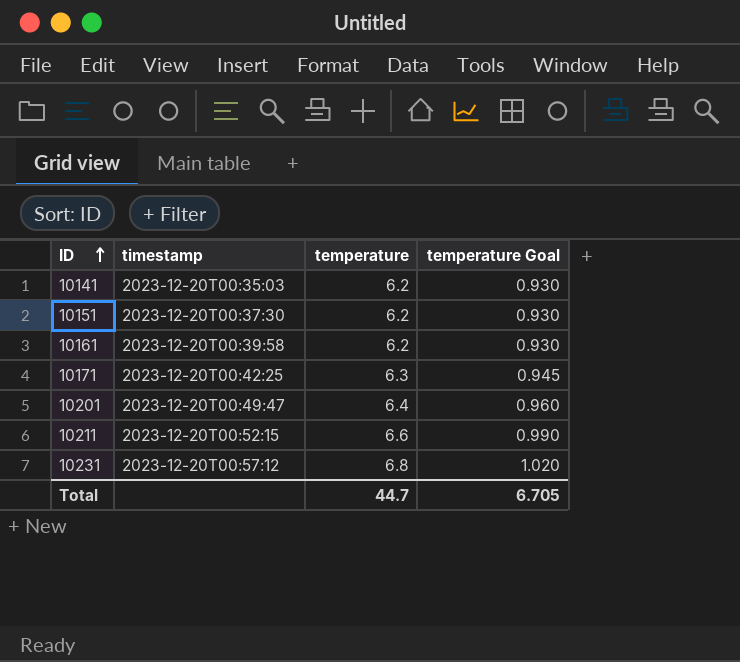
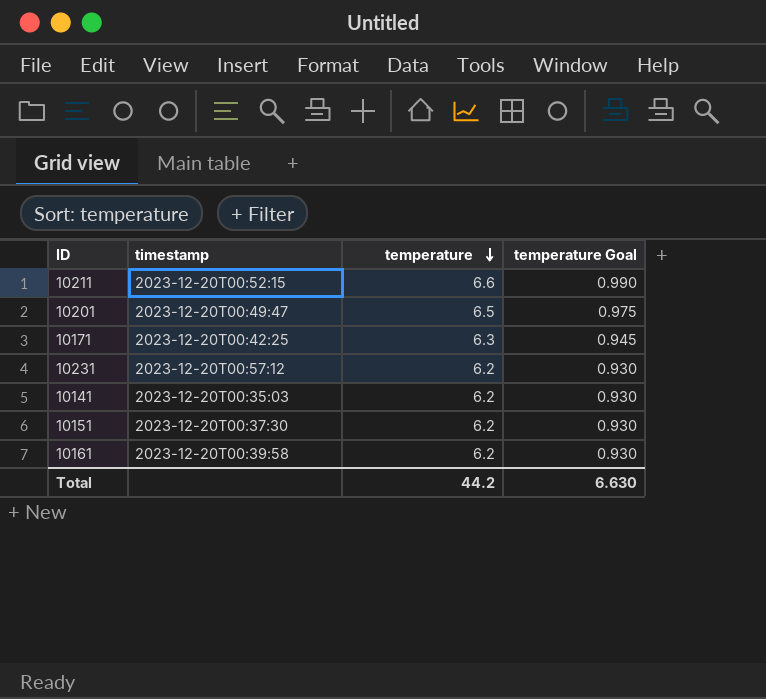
row order: ID ascending -> temperature descending
10201 | temperature: 6.4 -> 6.5
10201 | temperature Goal: 0.960 -> 0.975
10231 | temperature: 6.8 -> 6.2
10231 | temperature Goal: 1.020 -> 0.930
Total | temperature: 44.7 -> 44.2
Total | temperature Goal: 6.705 -> 6.630

